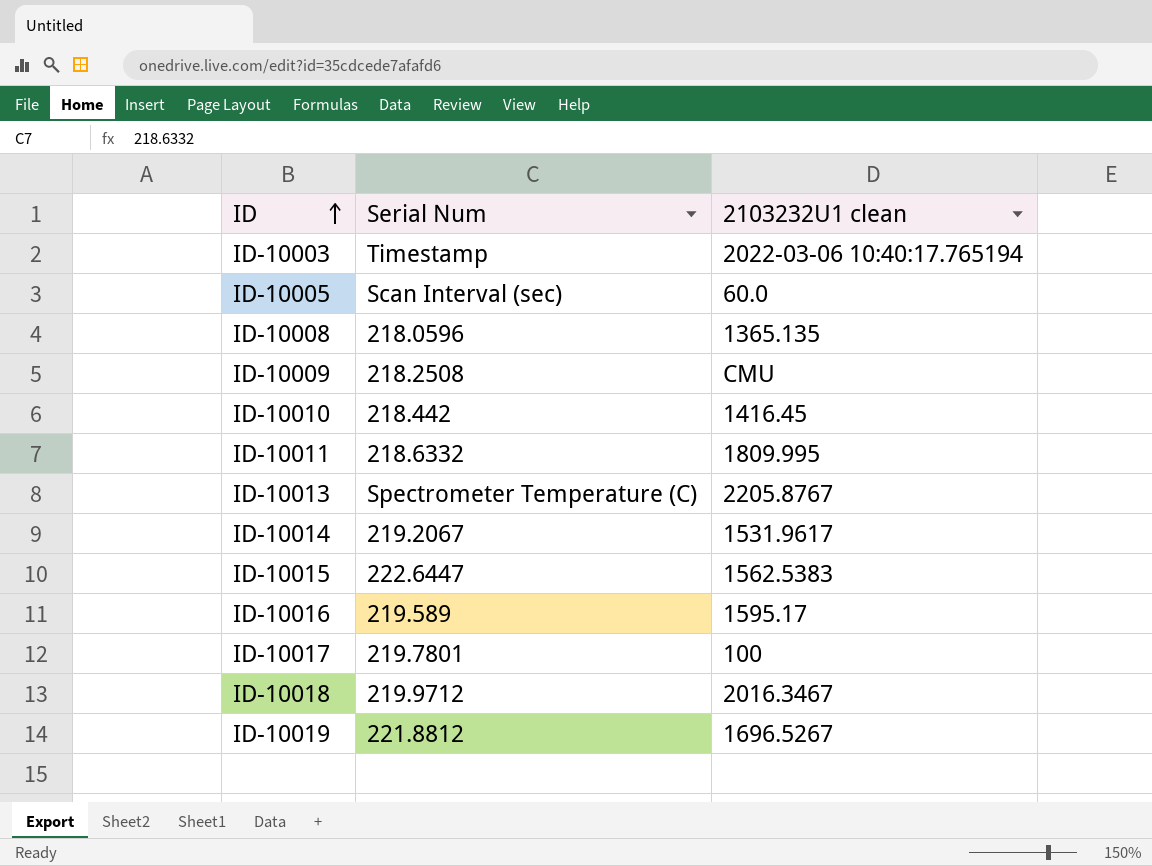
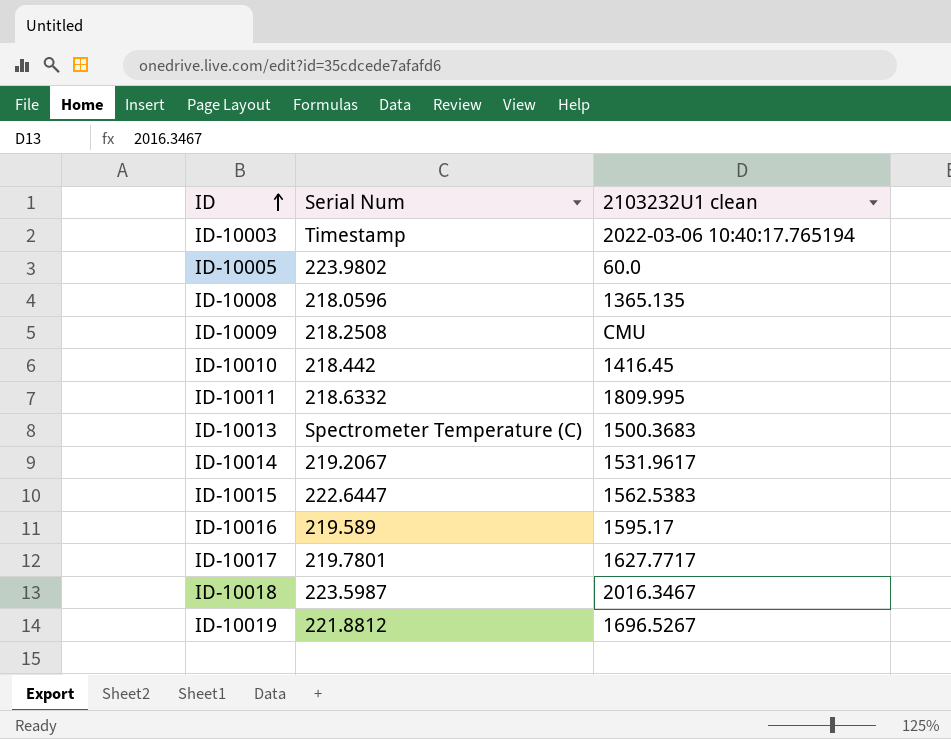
ID-10005 | Serial Num: Scan Interval (sec) -> 223.9802
ID-10013 | 2103232U1 clean: 2205.8767 -> 1500.3683
ID-10017 | 2103232U1 clean: 100 -> 1627.7717
ID-10018 | Serial Num: 219.9712 -> 223.5987

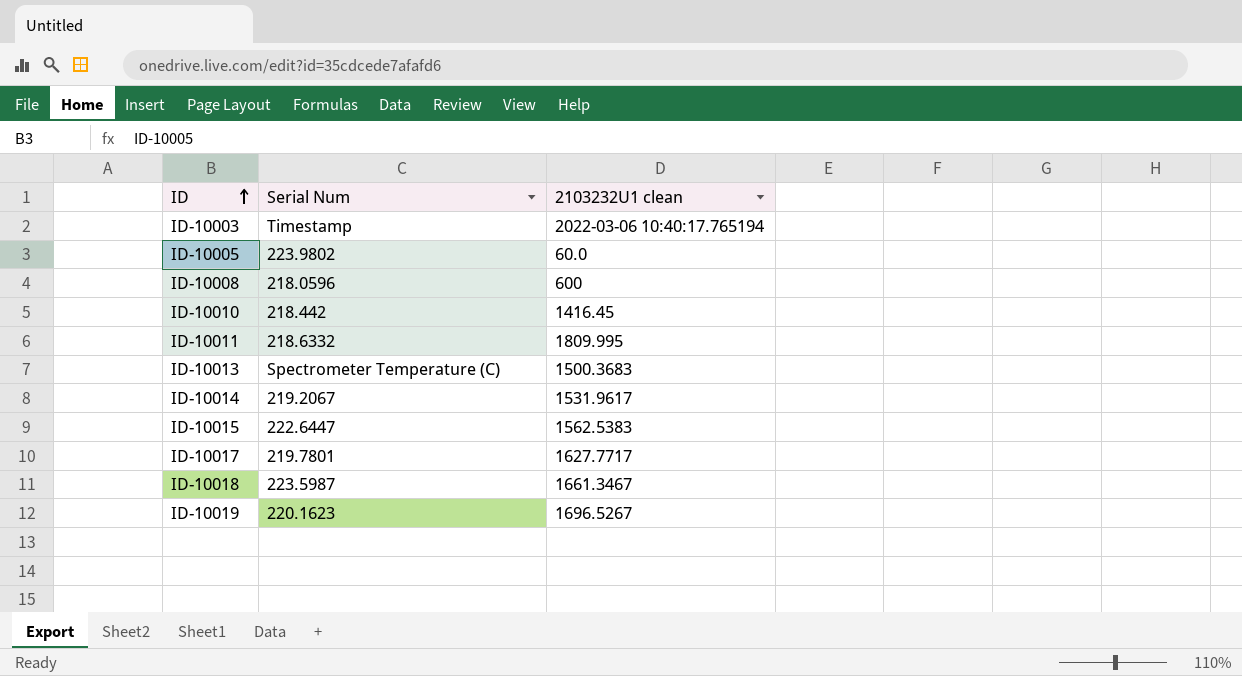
row ID-10009: 218.2508 | CMU -> none
row ID-10016: 219.589 | 1595.17 -> none
ID-10008 | 2103232U1 clean: 1365.135 -> 600
ID-10018 | 2103232U1 clean: 2016.3467 -> 1661.3467
ID-10019 | Serial Num: 221.8812 -> 220.1623

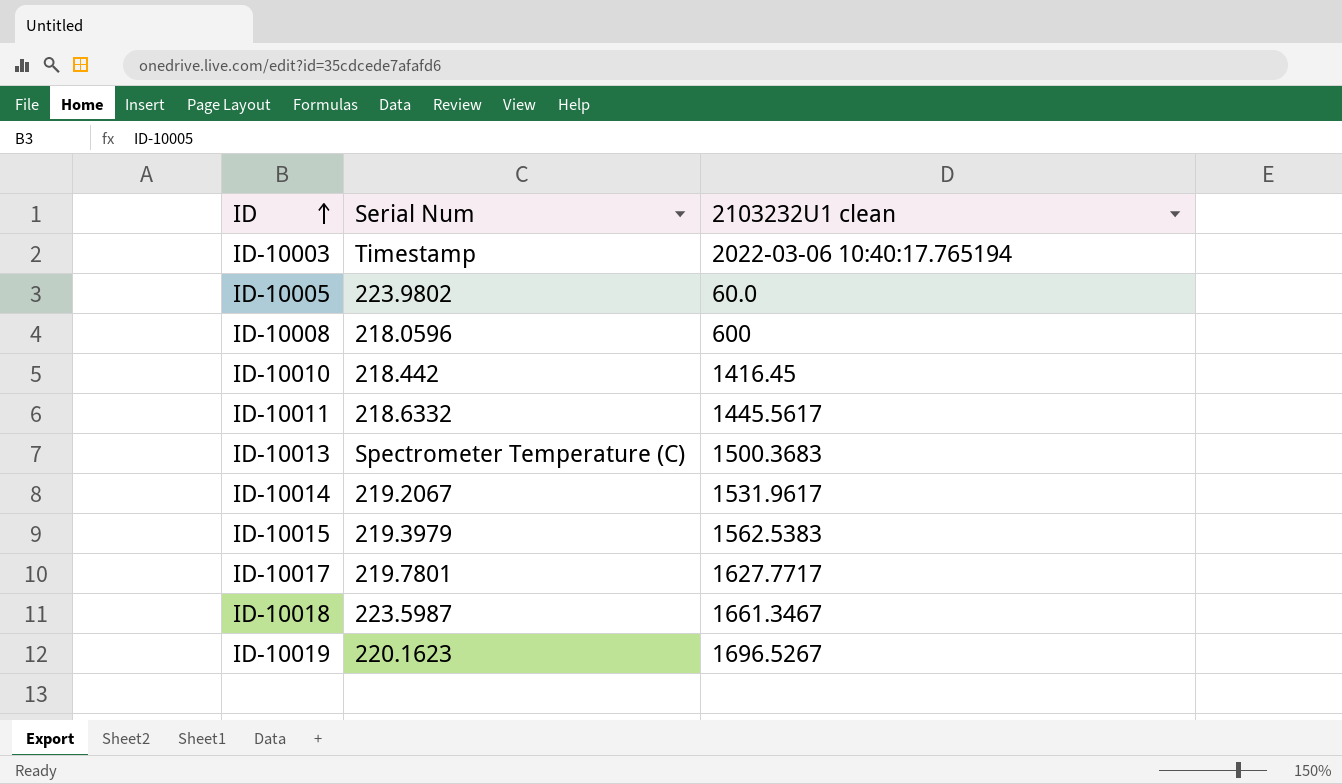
ID-10011 | 2103232U1 clean: 1809.995 -> 1445.5617
ID-10015 | Serial Num: 222.6447 -> 219.3979

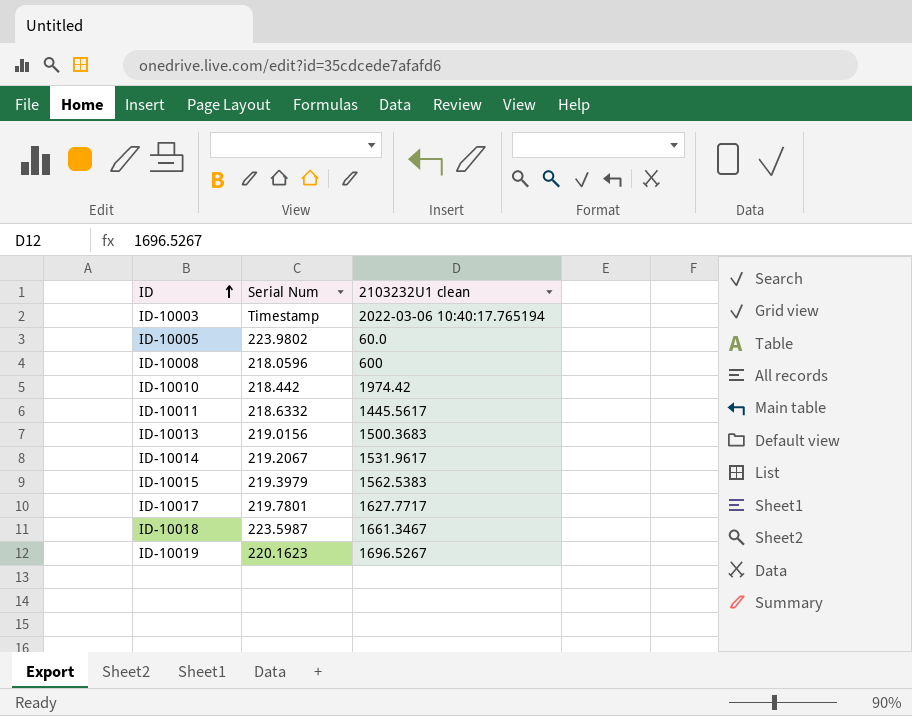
ID-10010 | 2103232U1 clean: 1416.45 -> 1974.42
ID-10013 | Serial Num: Spectrometer Temperature (C) -> 219.0156

